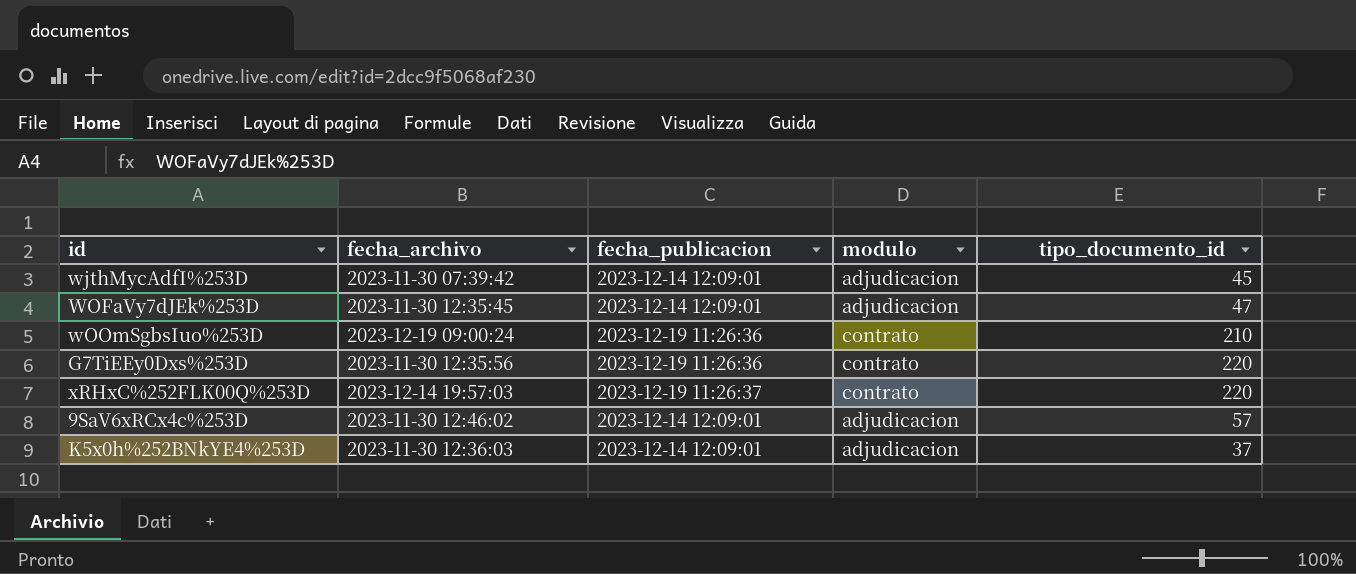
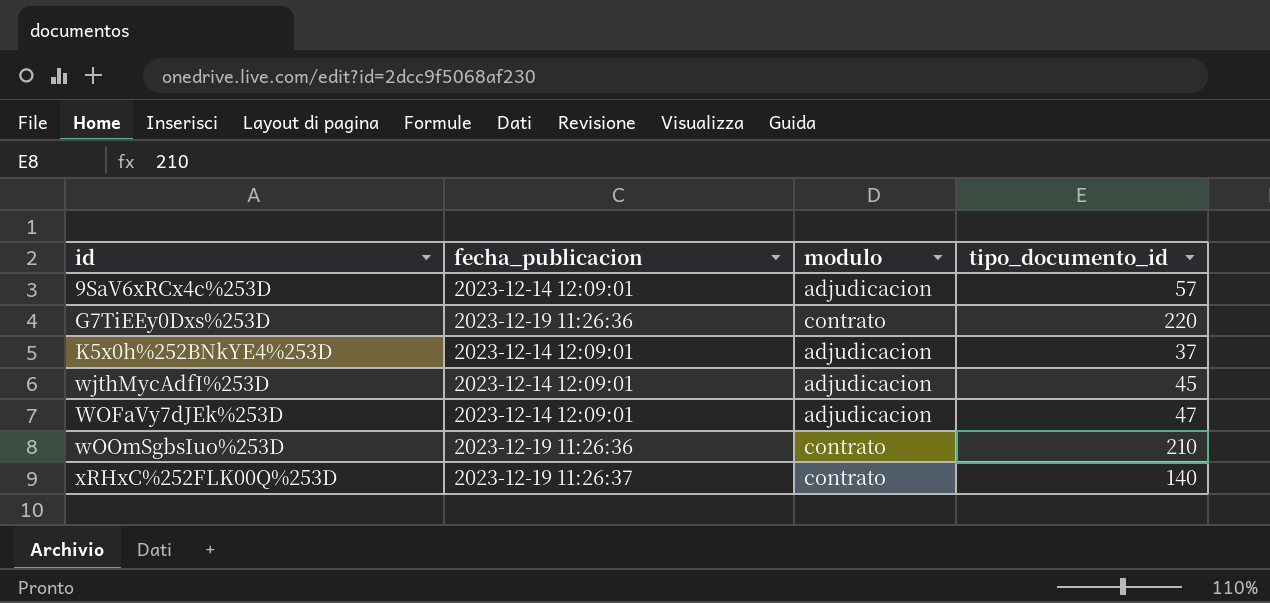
row order: none -> id ascending
column fecha_archivo | position: 2 -> none
xRHxC%252FLK00Q%253D | tipo_documento_id: 220 -> 140

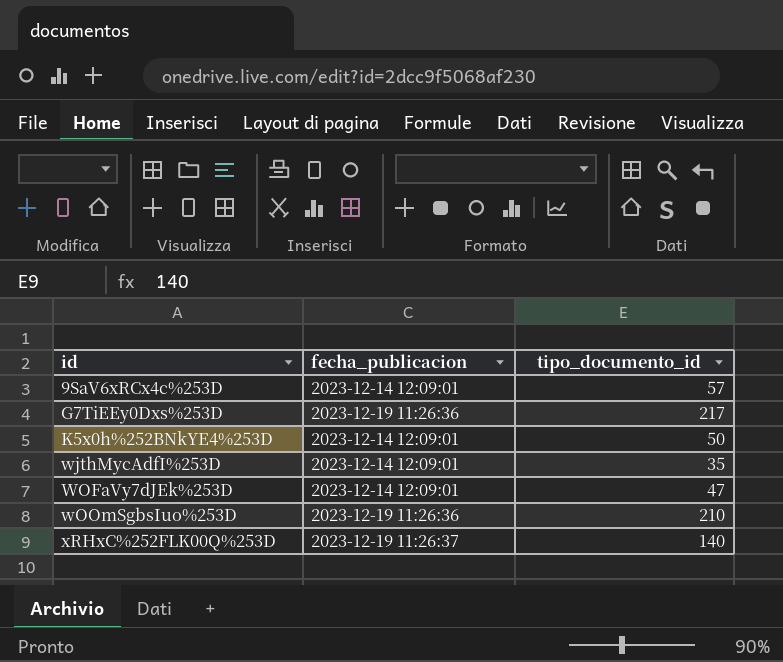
column modulo | position: 3 -> none
G7TiEEy0Dxs%253D | tipo_documento_id: 220 -> 217
K5x0h%252BNkYE4%253D | tipo_documento_id: 37 -> 50
wjthMycAdfI%253D | tipo_documento_id: 45 -> 35

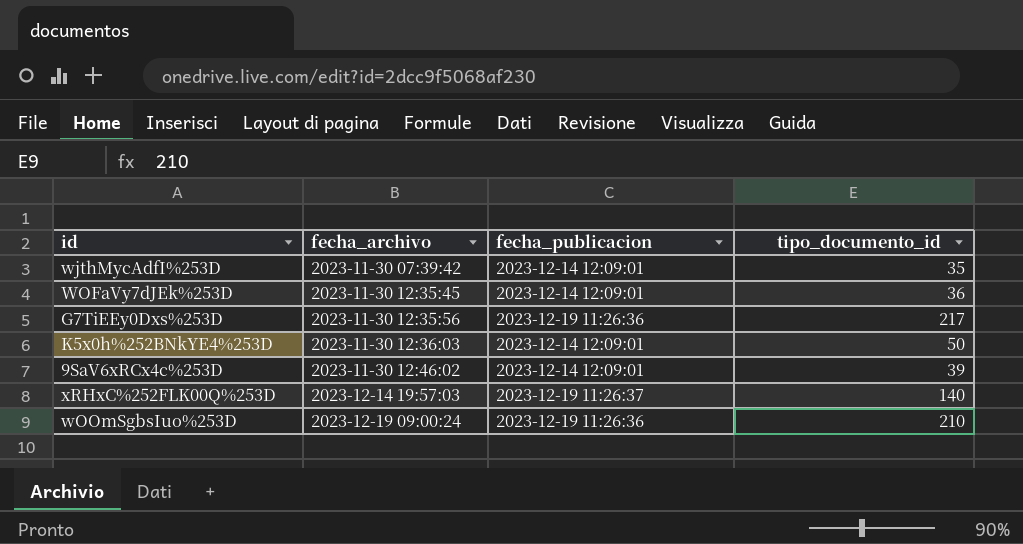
row order: id ascending -> fecha_archivo ascending
column fecha_archivo | position: none -> 2
WOFaVy7dJEk%253D | tipo_documento_id: 47 -> 36
9SaV6xRCx4c%253D | tipo_documento_id: 57 -> 39

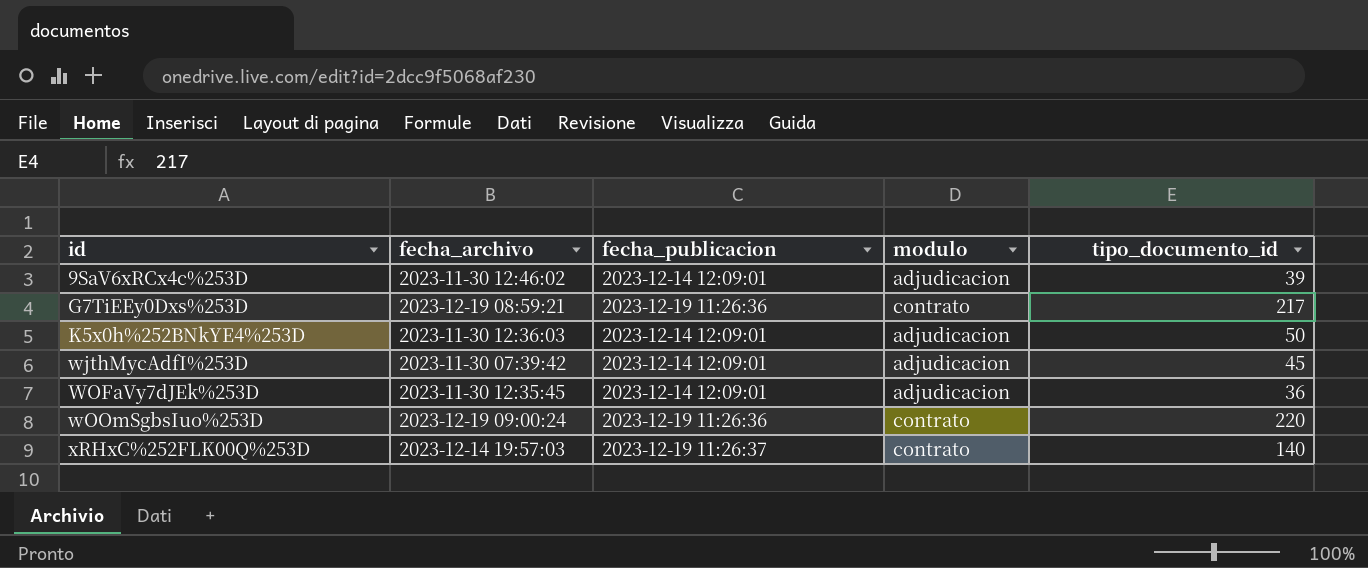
row order: fecha_archivo ascending -> id ascending
column modulo | position: none -> 4
G7TiEEy0Dxs%253D | fecha_archivo: 2023-11-30 12:35:56 -> 2023-12-19 08:59:21
wjthMycAdfI%253D | tipo_documento_id: 35 -> 45
wOOmSgbsIuo%253D | tipo_documento_id: 210 -> 220

